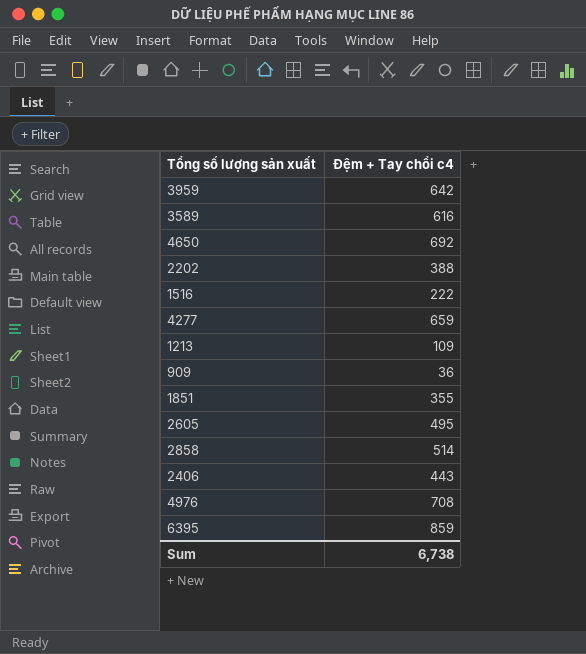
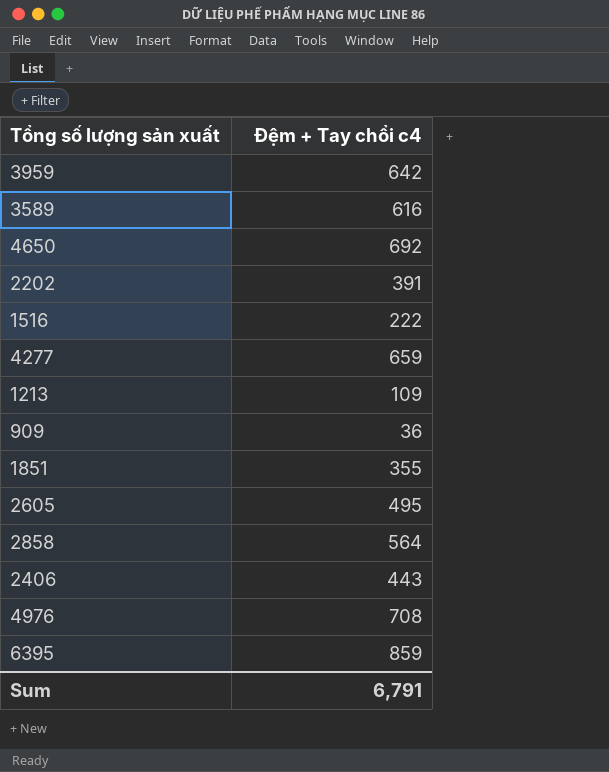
2202 | Đệm + Tay chổi c4: 388 -> 391
2858 | Đệm + Tay chổi c4: 514 -> 564
Sum | Đệm + Tay chổi c4: 6,738 -> 6,791

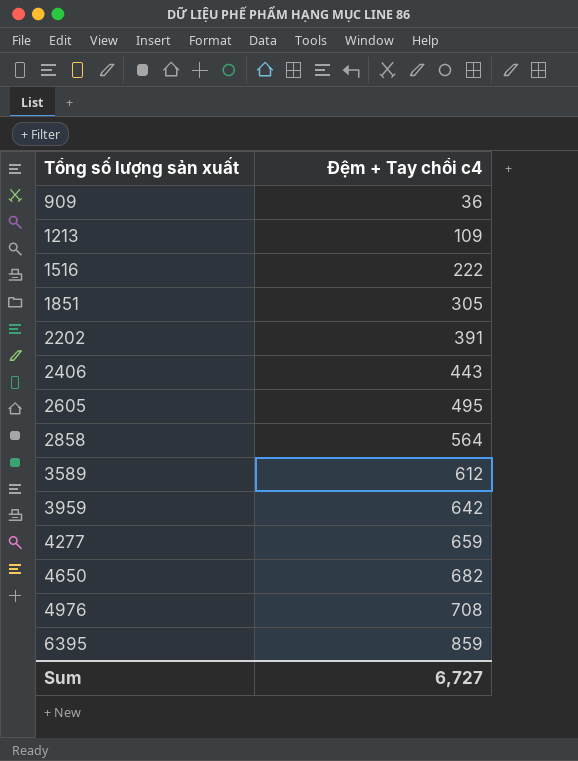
row order: none -> Tổng số lượng sản xuất ascending
1851 | Đệm + Tay chổi c4: 355 -> 305
3589 | Đệm + Tay chổi c4: 616 -> 612
4650 | Đệm + Tay chổi c4: 692 -> 682
Sum | Đệm + Tay chổi c4: 6,791 -> 6,727

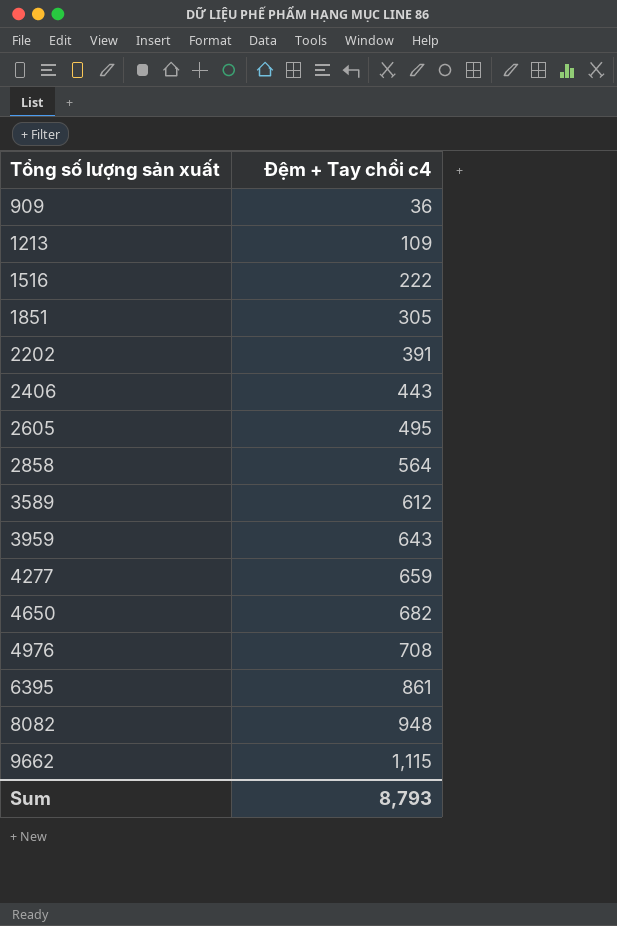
3959 | Đệm + Tay chổi c4: 642 -> 643
6395 | Đệm + Tay chổi c4: 859 -> 861
row 8082: none -> 948
row 9662: none -> 1,115
Sum | Đệm + Tay chổi c4: 6,727 -> 8,793

